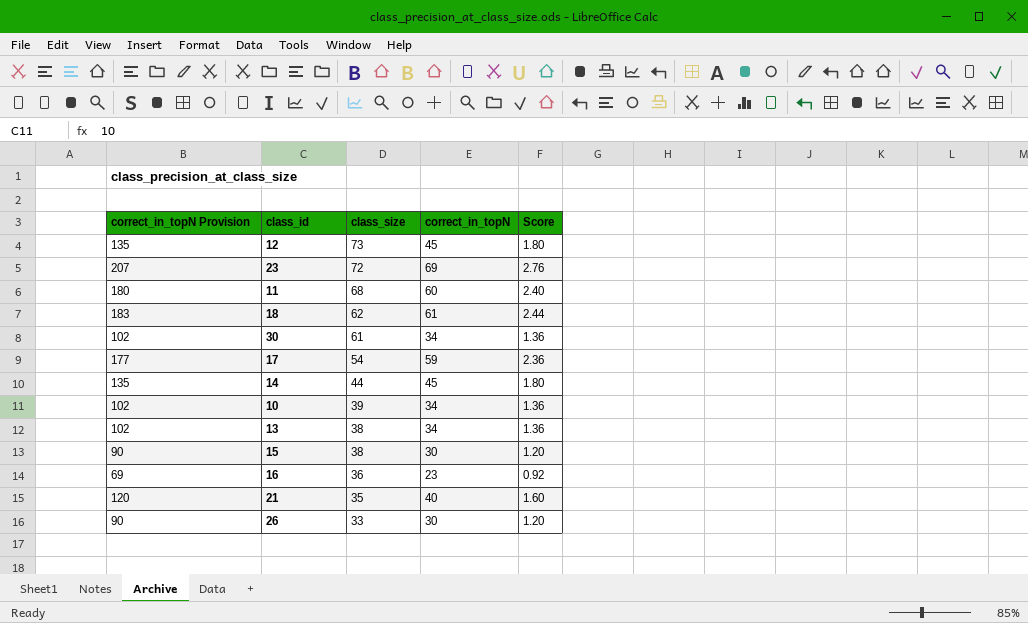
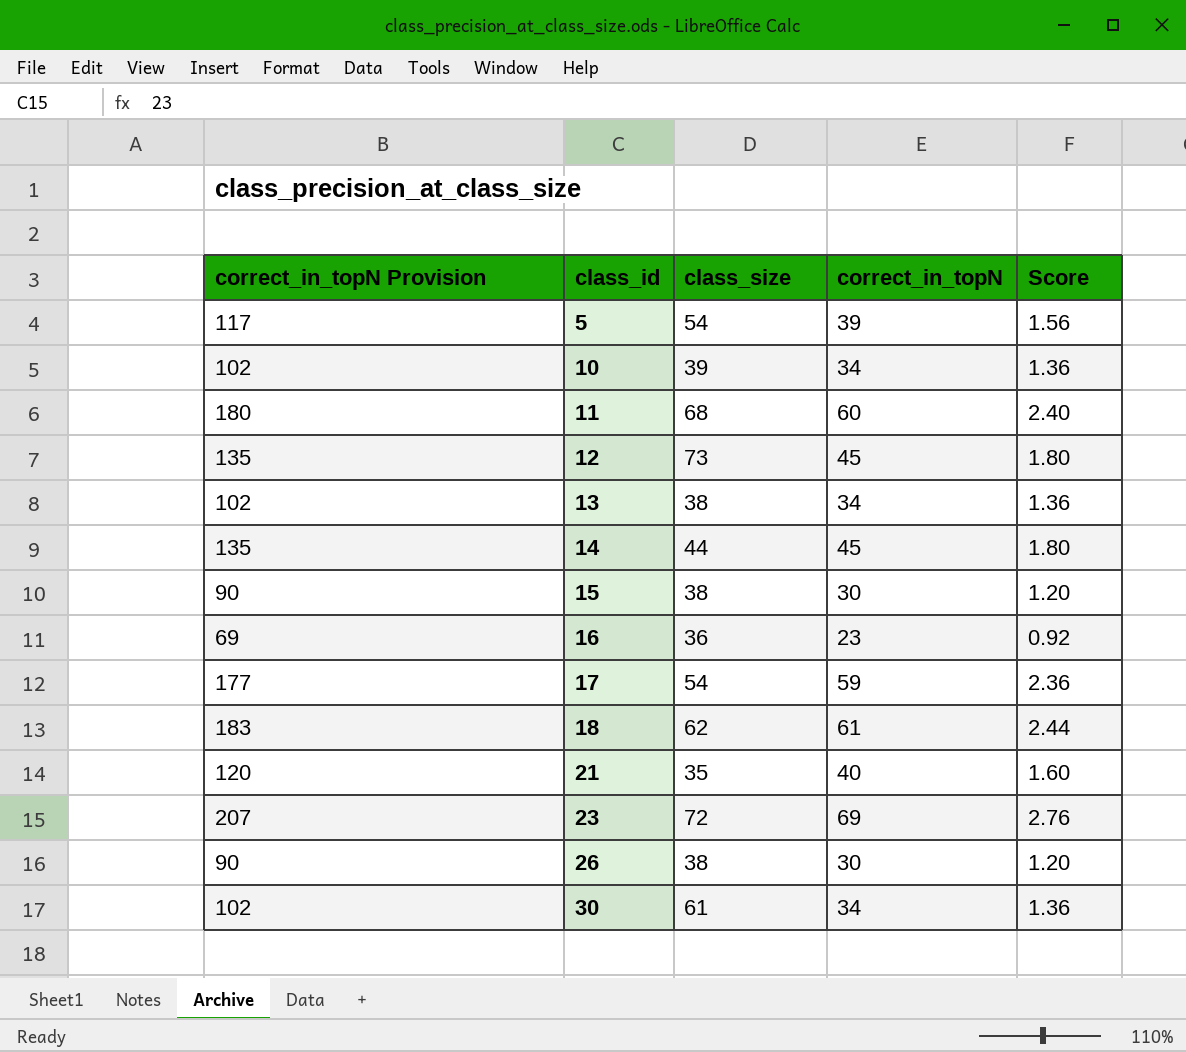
row order: class_size descending -> class_id ascending
row 5: none -> 117 | 54 | 39 | 1.56
26 | class_size: 33 -> 38

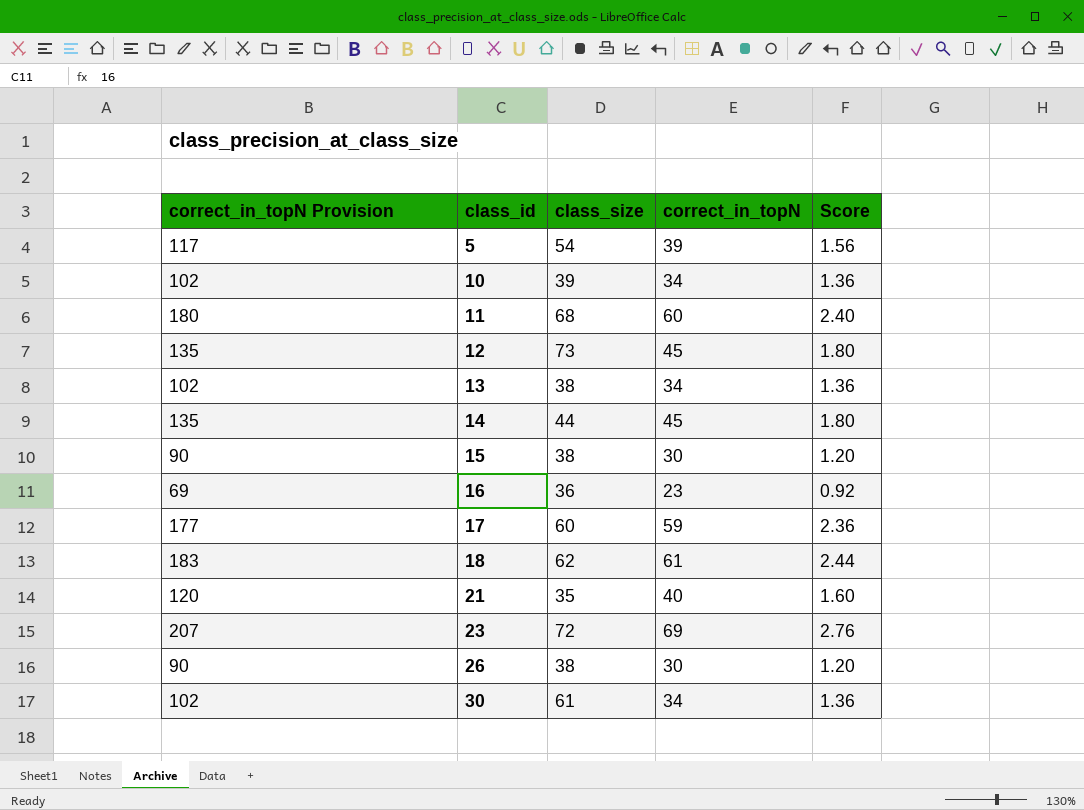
17 | class_size: 54 -> 60

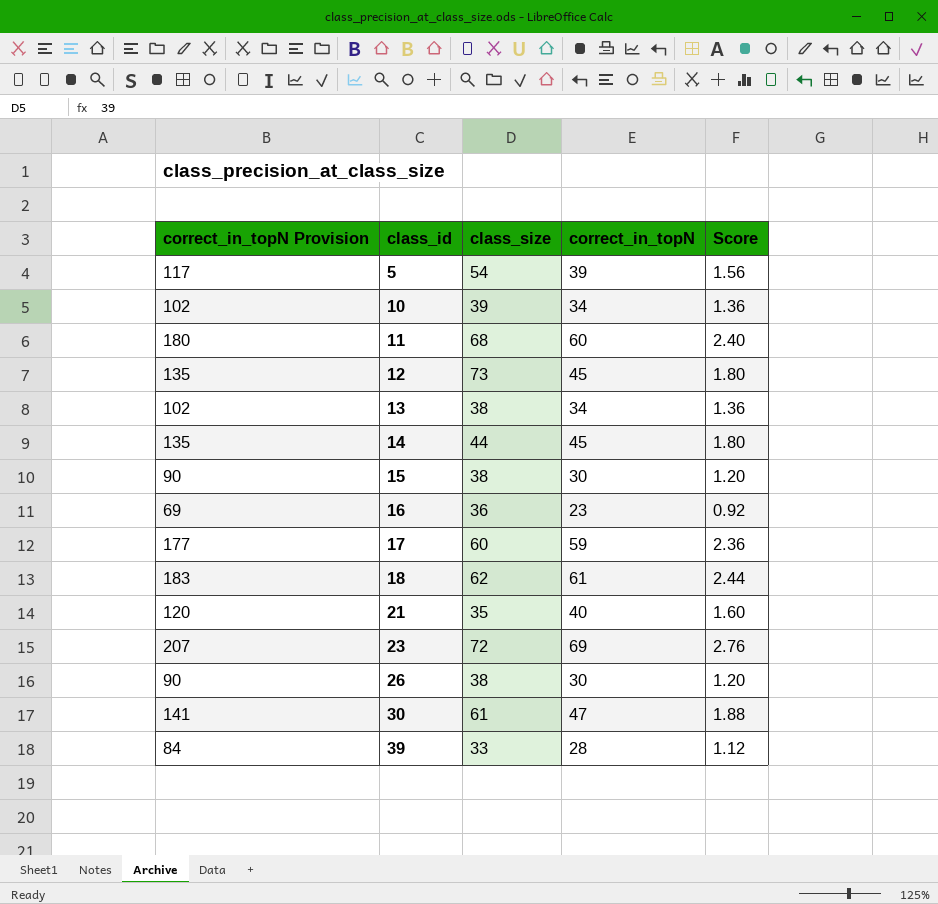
30 | correct_in_topN Provision: 102 -> 141
30 | correct_in_topN: 34 -> 47
30 | Score: 1.36 -> 1.88
row 39: none -> 84 | 33 | 28 | 1.12

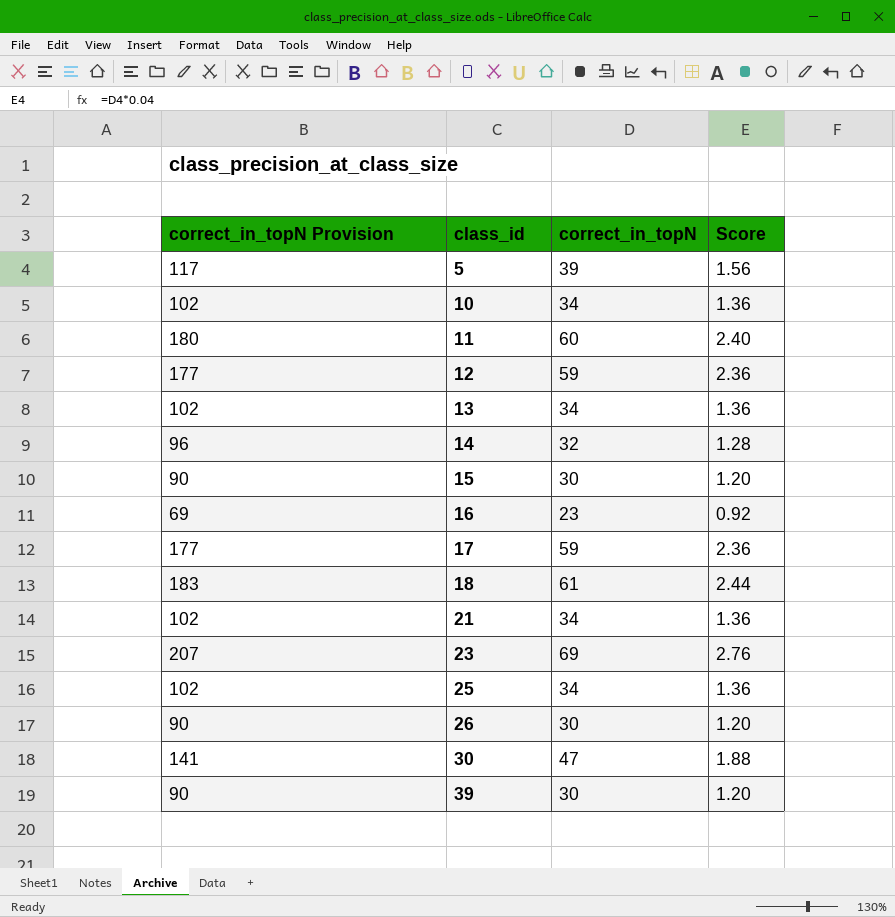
column class_size | position: 3 -> none
12 | correct_in_topN Provision: 135 -> 177
12 | correct_in_topN: 45 -> 59
12 | Score: 1.80 -> 2.36
14 | correct_in_topN Provision: 135 -> 96
14 | correct_in_topN: 45 -> 32
14 | Score: 1.80 -> 1.28
21 | correct_in_topN Provision: 120 -> 102
21 | correct_in_topN: 40 -> 34
21 | Score: 1.60 -> 1.36
row 25: none -> 102 | 34 | 1.36
39 | correct_in_topN Provision: 84 -> 90
39 | correct_in_topN: 28 -> 30
39 | Score: 1.12 -> 1.20

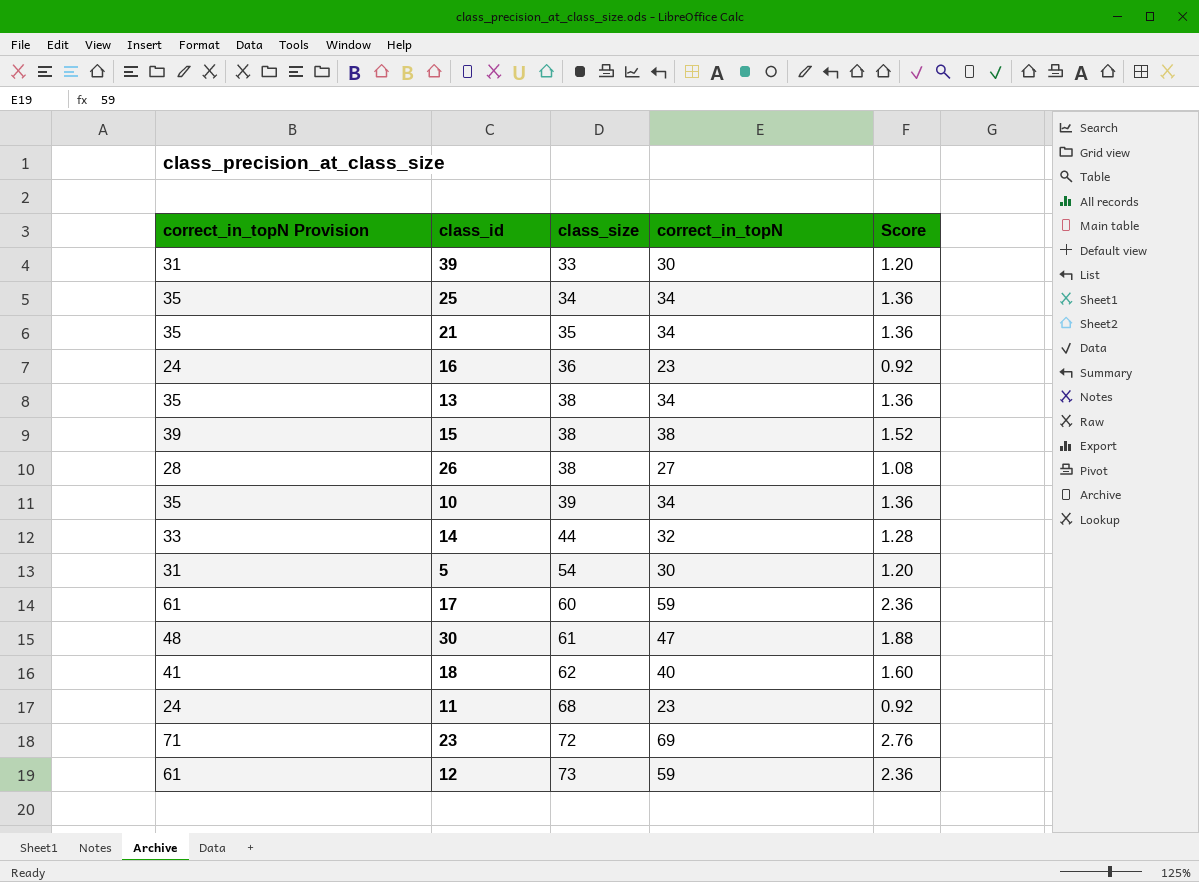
row order: class_id ascending -> class_size ascending
column correct_in_topN Provision | formula: [correct_in_topN] * 3 -> [correct_in_topN] * 1.03
column class_size | position: none -> 3
15 | correct_in_topN: 30 -> 38
15 | Score: 1.20 -> 1.52
26 | correct_in_topN: 30 -> 27
26 | Score: 1.20 -> 1.08
5 | correct_in_topN: 39 -> 30
5 | Score: 1.56 -> 1.20
18 | correct_in_topN: 61 -> 40
18 | Score: 2.44 -> 1.60
11 | correct_in_topN: 60 -> 23
11 | Score: 2.40 -> 0.92

